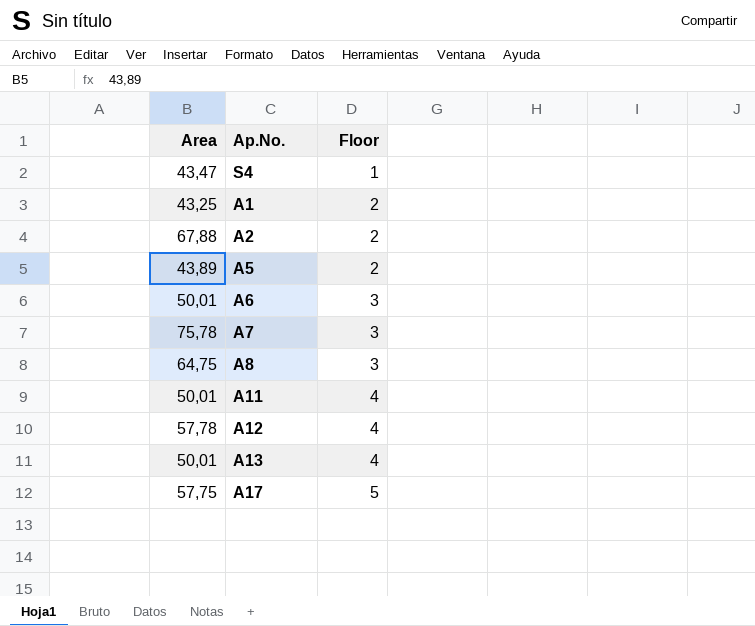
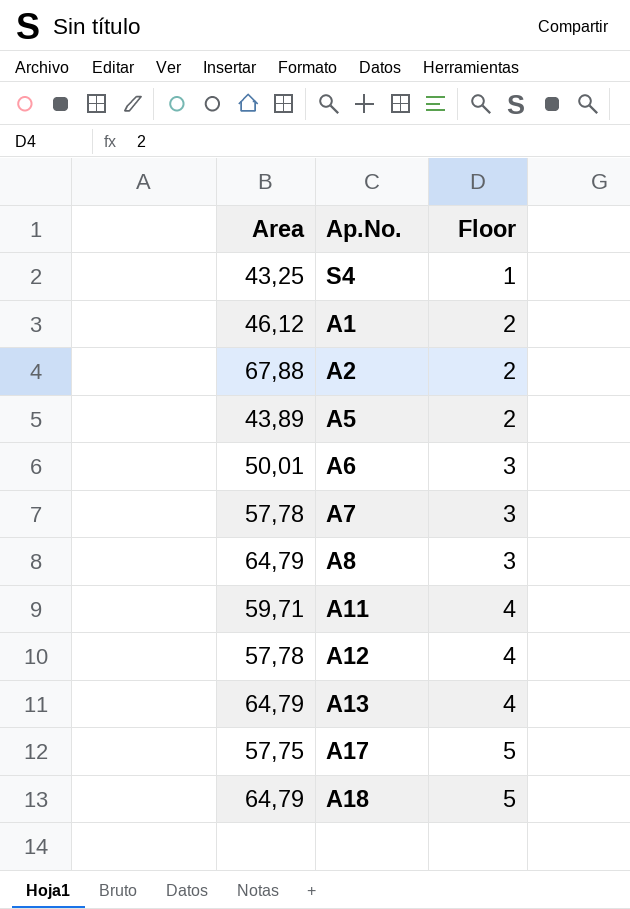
S4 | Area: 43,47 -> 43,25
A1 | Area: 43,25 -> 46,12
A7 | Area: 75,78 -> 57,78
A8 | Area: 64,75 -> 64,79
A11 | Area: 50,01 -> 59,71
A13 | Area: 50,01 -> 64,79
row A18: none -> 64,79 | 5

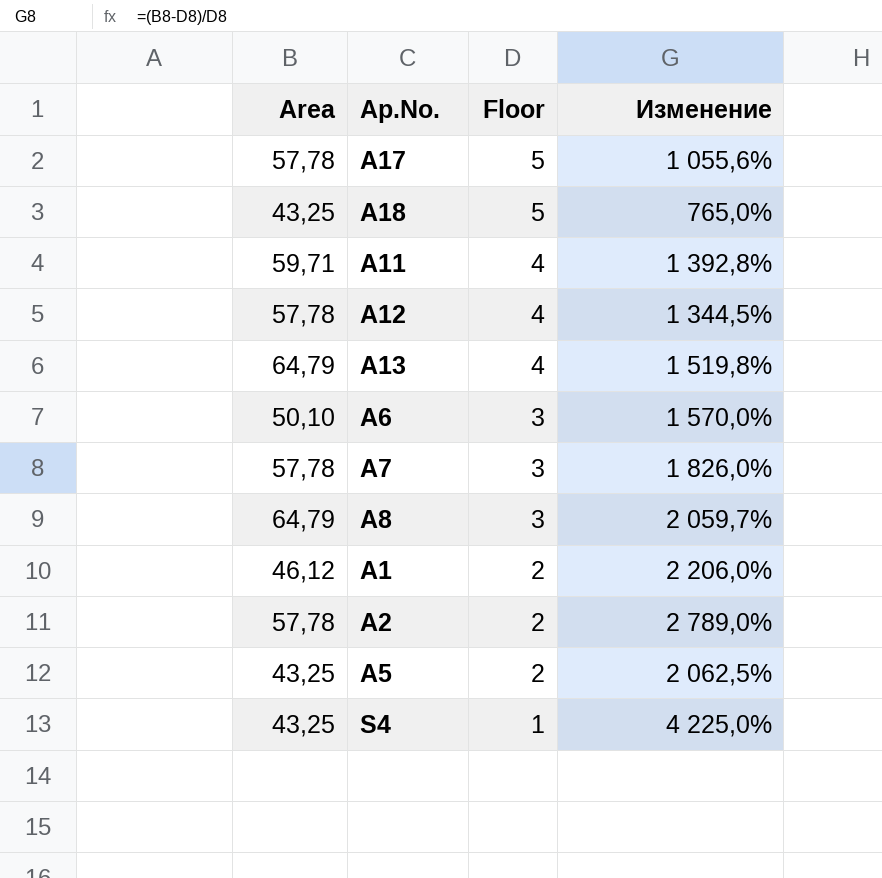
row order: Floor ascending -> Floor descending
column Изменение | formula: none -> ([Area] - [Floor]) / [Floor]
A17 | Area: 57,75 -> 57,78
A18 | Area: 64,79 -> 43,25
A6 | Area: 50,01 -> 50,10
A2 | Area: 67,88 -> 57,78
A5 | Area: 43,89 -> 43,25

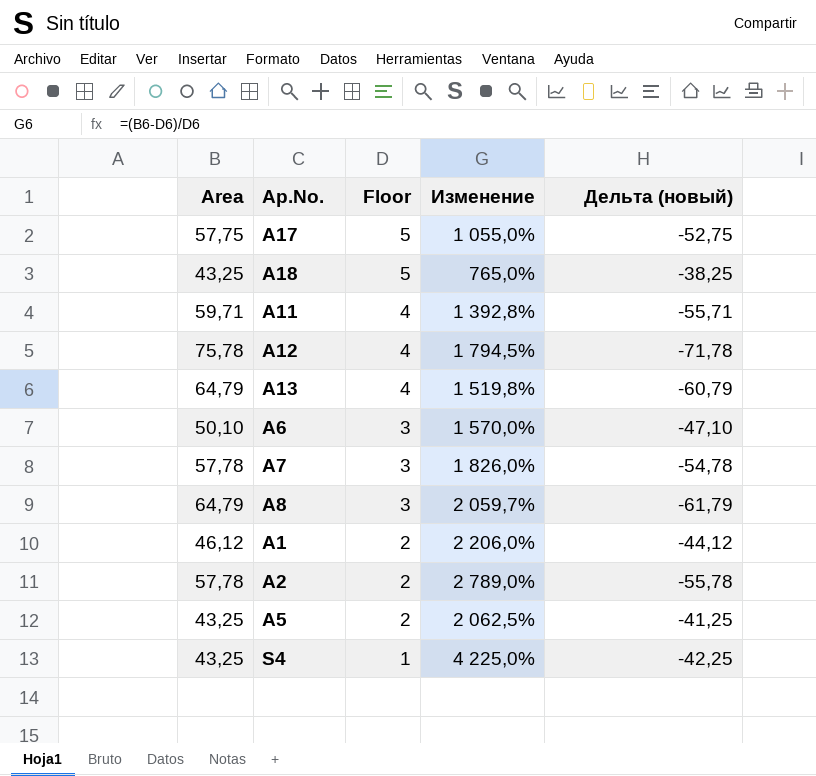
column Дельта (новый) | formula: none -> [Floor] - [Area]
A17 | Area: 57,78 -> 57,75
A17 | Изменение: 1 055,6% -> 1 055,0%
A12 | Area: 57,78 -> 75,78
A12 | Изменение: 1 344,5% -> 1 794,5%

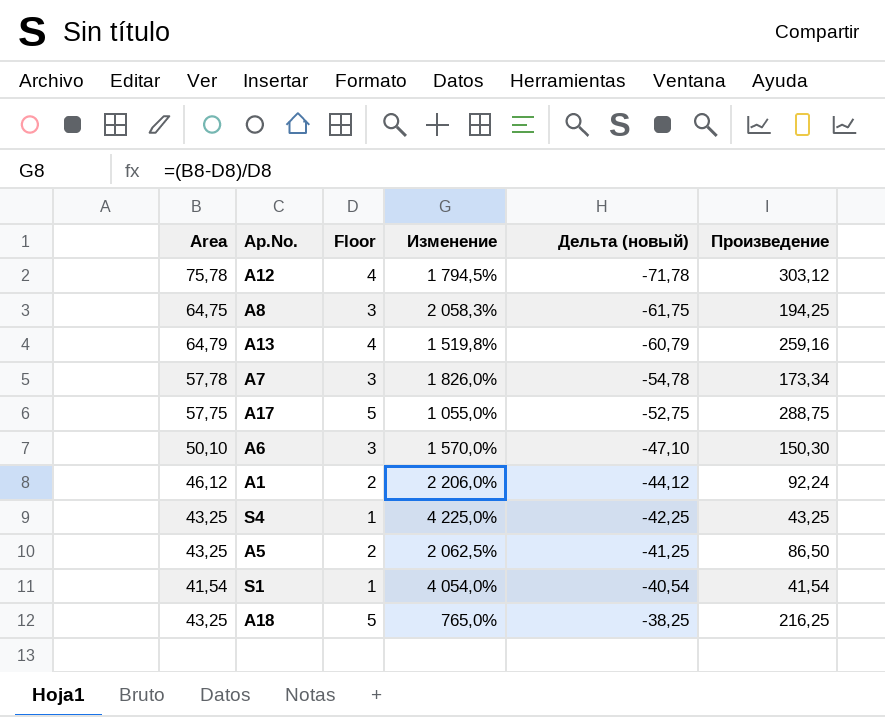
row order: Floor descending -> Дельта (новый) ascending
column Произведение | formula: none -> [Area] * [Floor]
row A11: 59,71 | 4 | 1 392,8% | -55,71 -> none
row A2: 57,78 | 2 | 2 789,0% | -55,78 -> none
A8 | Area: 64,79 -> 64,75
A8 | Изменение: 2 059,7% -> 2 058,3%
A8 | Дельта (новый): -61,79 -> -61,75
row S1: none -> 41,54 | 1 | 4 054,0% | -40,54 | 41,54

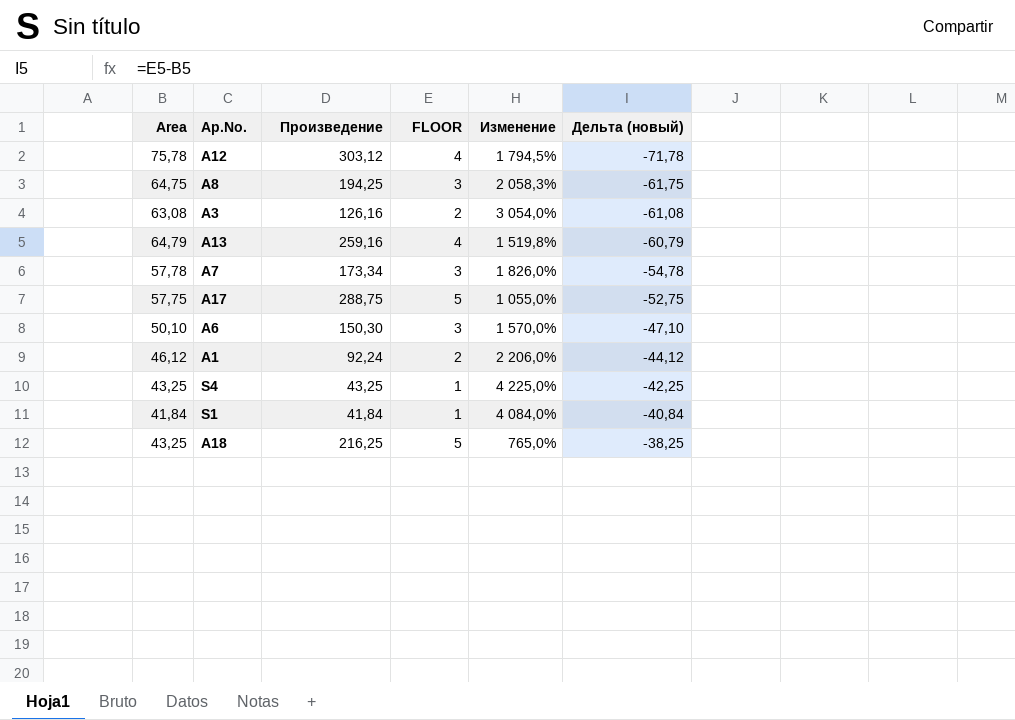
column Произведение | position: 6 -> 3
column name: Floor -> FLOOR
row A5: 43,25 | 2 | 2 062,5% | -41,25 | 86,50 -> none
row A3: none -> 63,08 | 126,16 | 2 | 3 054,0% | -61,08
S1 | Area: 41,54 -> 41,84
S1 | Произведение: 41,54 -> 41,84
S1 | Изменение: 4 054,0% -> 4 084,0%
S1 | Дельта (новый): -40,54 -> -40,84

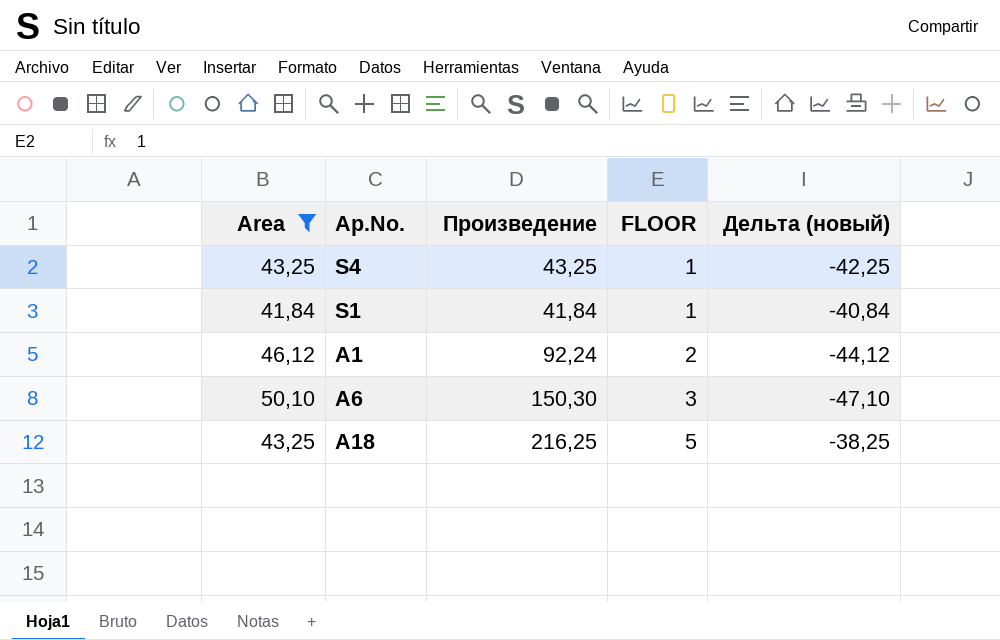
filter: none -> Area <= 50,10
row order: Дельта (новый) ascending -> FLOOR ascending
column Изменение | formula: ([Area] - [FLOOR]) / [FLOOR] -> none

